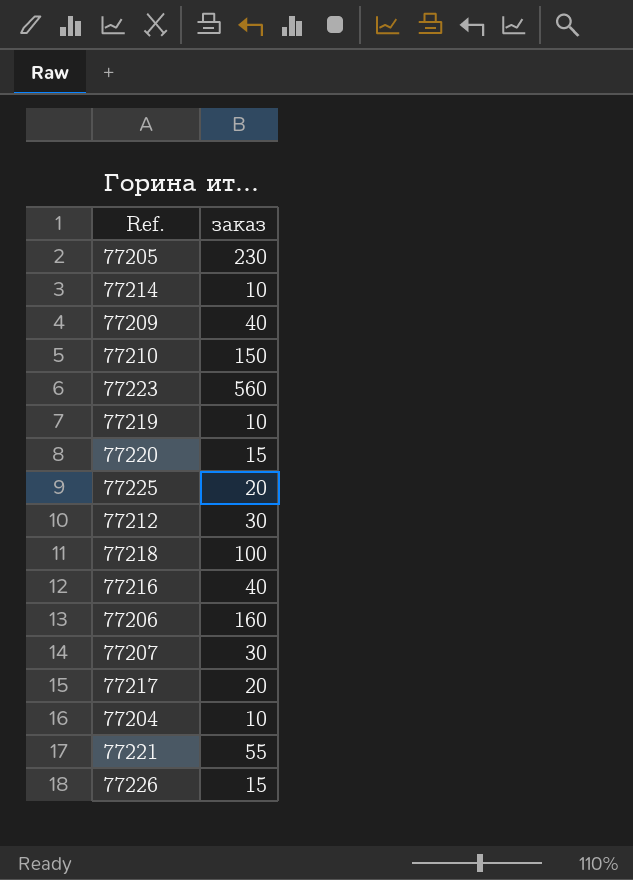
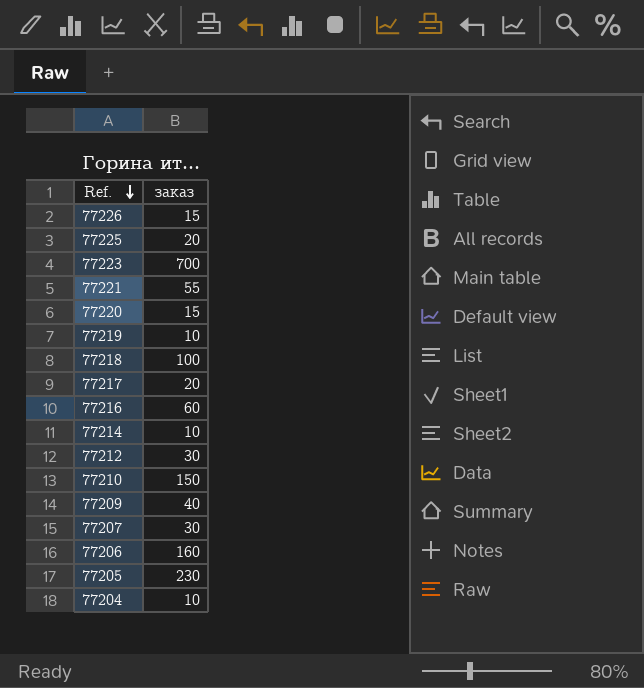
row order: none -> Ref. descending
77223 | заказ: 560 -> 700
77216 | заказ: 40 -> 60

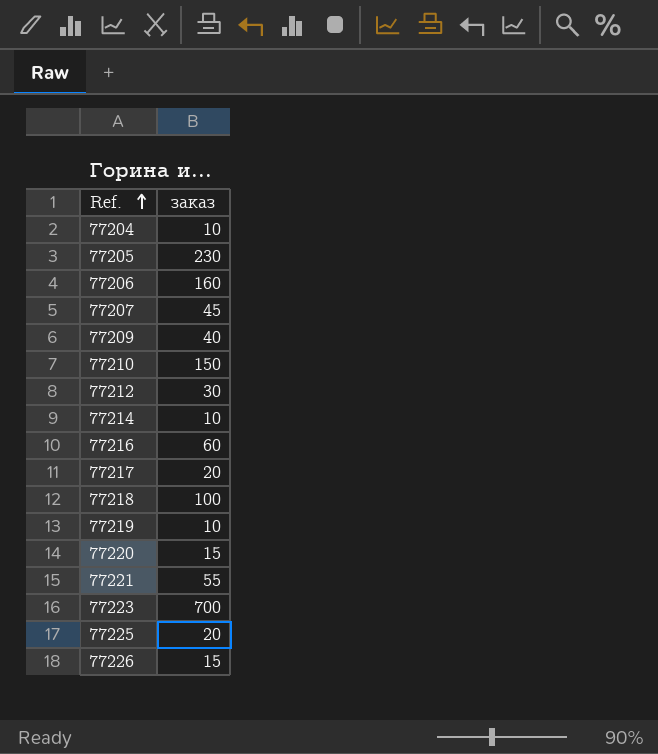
row order: Ref. descending -> Ref. ascending
77207 | заказ: 30 -> 45

